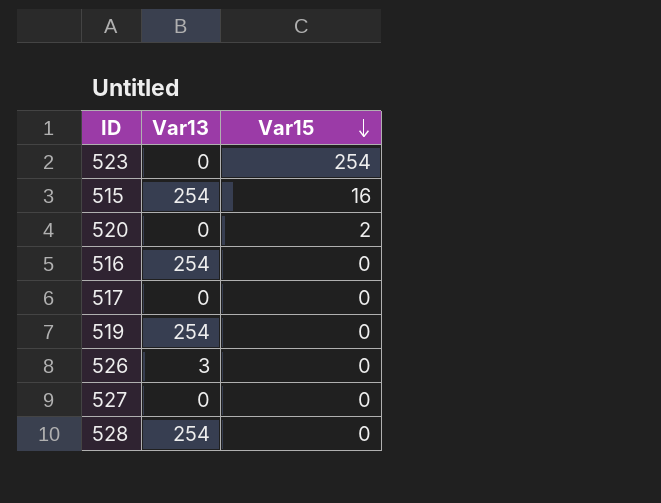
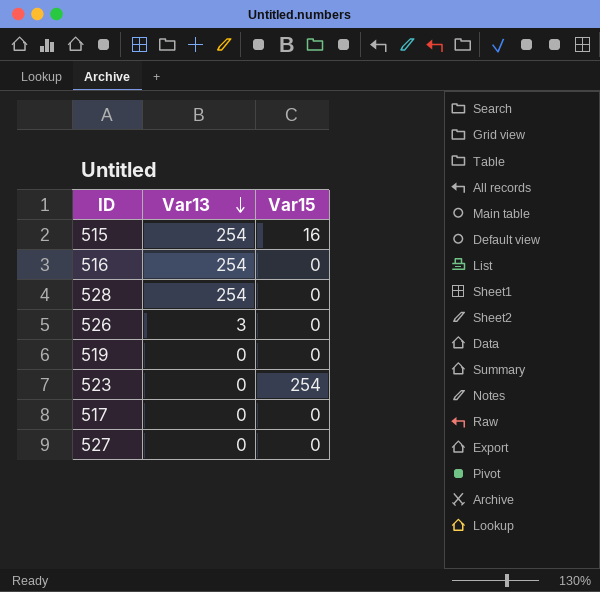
row order: Var15 descending -> Var13 descending
row 520: 0 | 2 -> none
519 | Var13: 254 -> 0

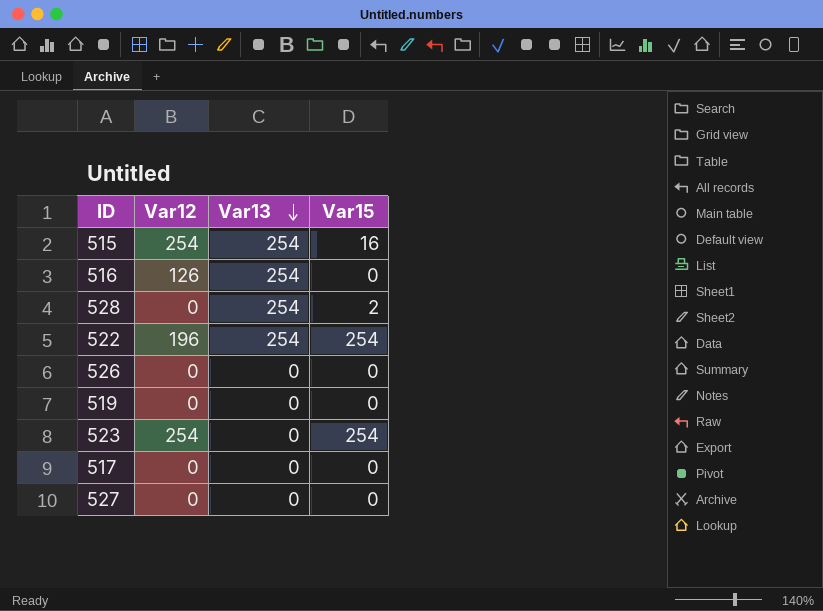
column Var12 | position: none -> 2
528 | Var15: 0 -> 2
row 522: none -> 196 | 254 | 254
526 | Var13: 3 -> 0

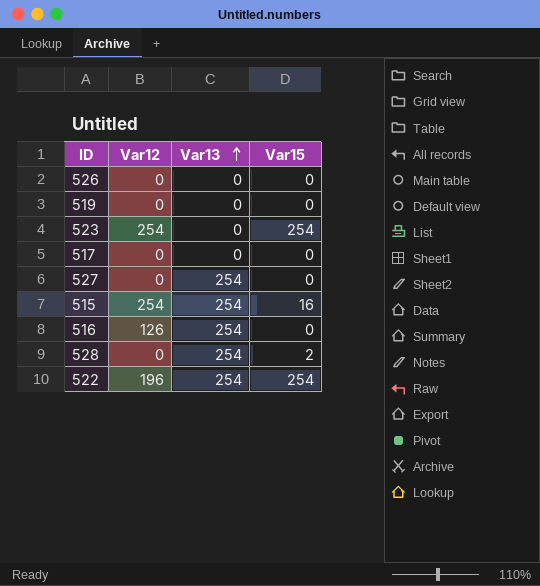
row order: Var13 descending -> Var13 ascending
527 | Var13: 0 -> 254

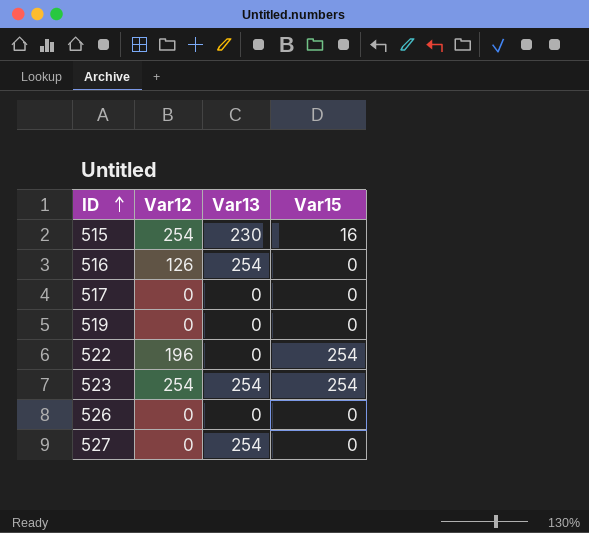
row order: Var13 ascending -> ID ascending
row 528: 0 | 254 | 2 -> none
515 | Var13: 254 -> 230
522 | Var13: 254 -> 0
523 | Var13: 0 -> 254

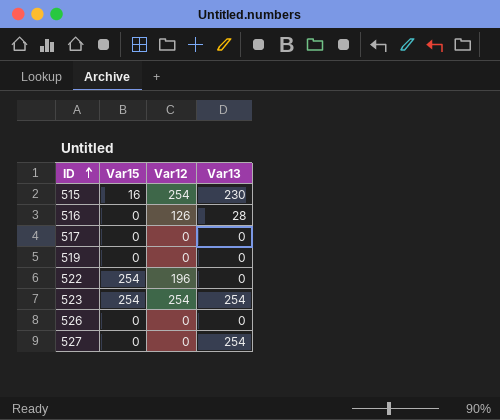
column Var15 | position: 4 -> 2
516 | Var13: 254 -> 28

